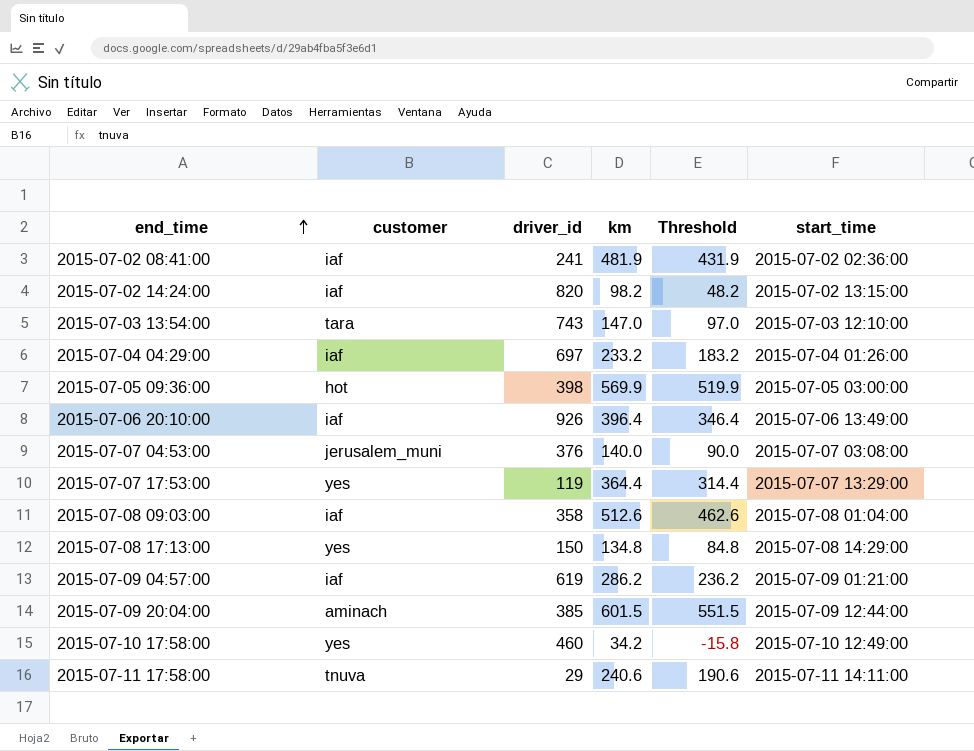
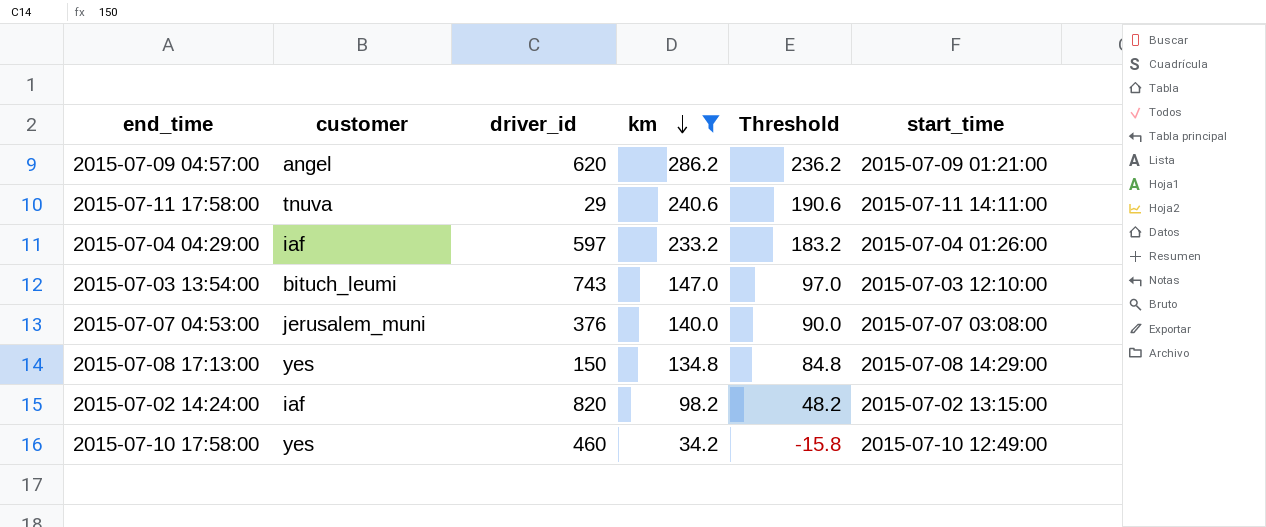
filter: none -> km <= 286.2
row order: end_time ascending -> km descending
2015-07-09 04:57:00 | customer: iaf -> angel
2015-07-09 04:57:00 | driver_id: 619 -> 620
2015-07-04 04:29:00 | driver_id: 697 -> 597
2015-07-03 13:54:00 | customer: tara -> bituch_leumi

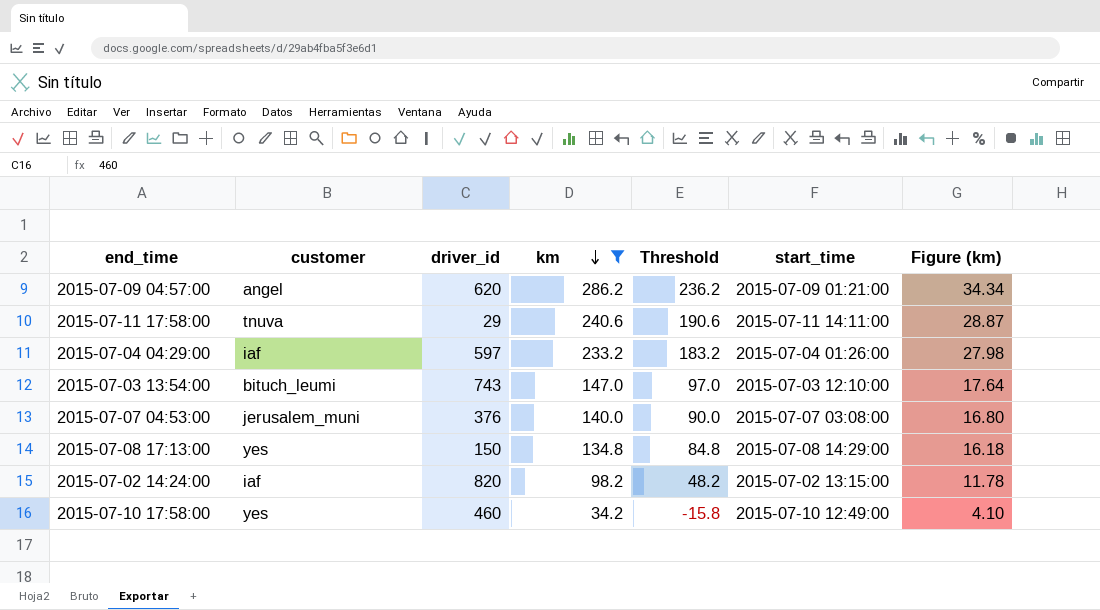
column Figure (km) | formula: none -> [km] * 0.12

